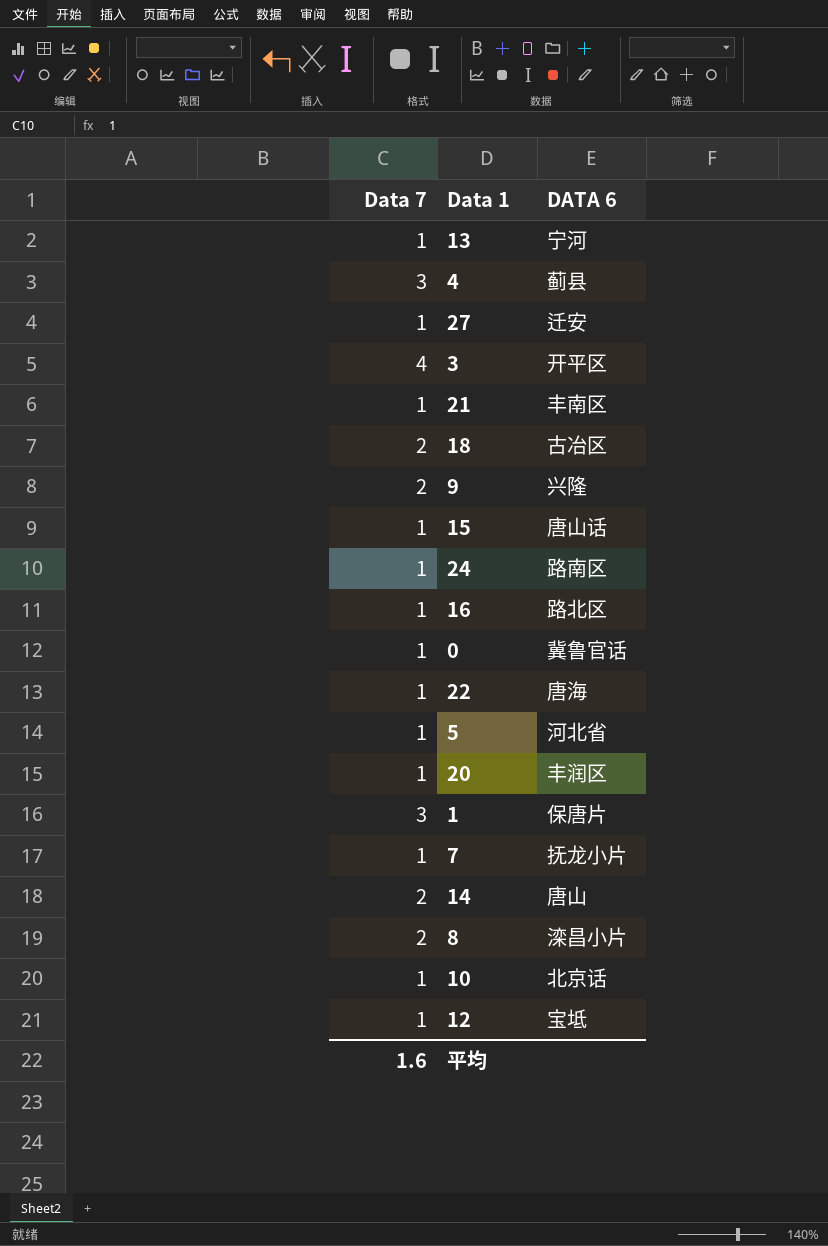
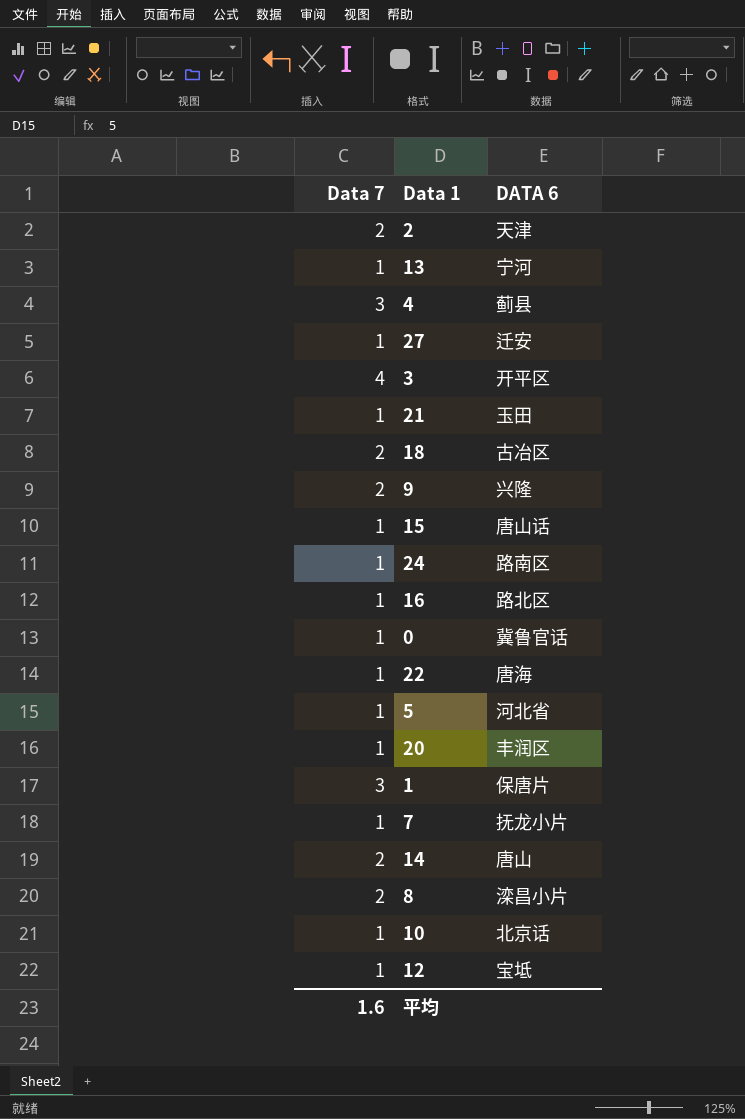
row 2: none -> 2 | 天津
21 | DATA 6: 丰南区 -> 玉田

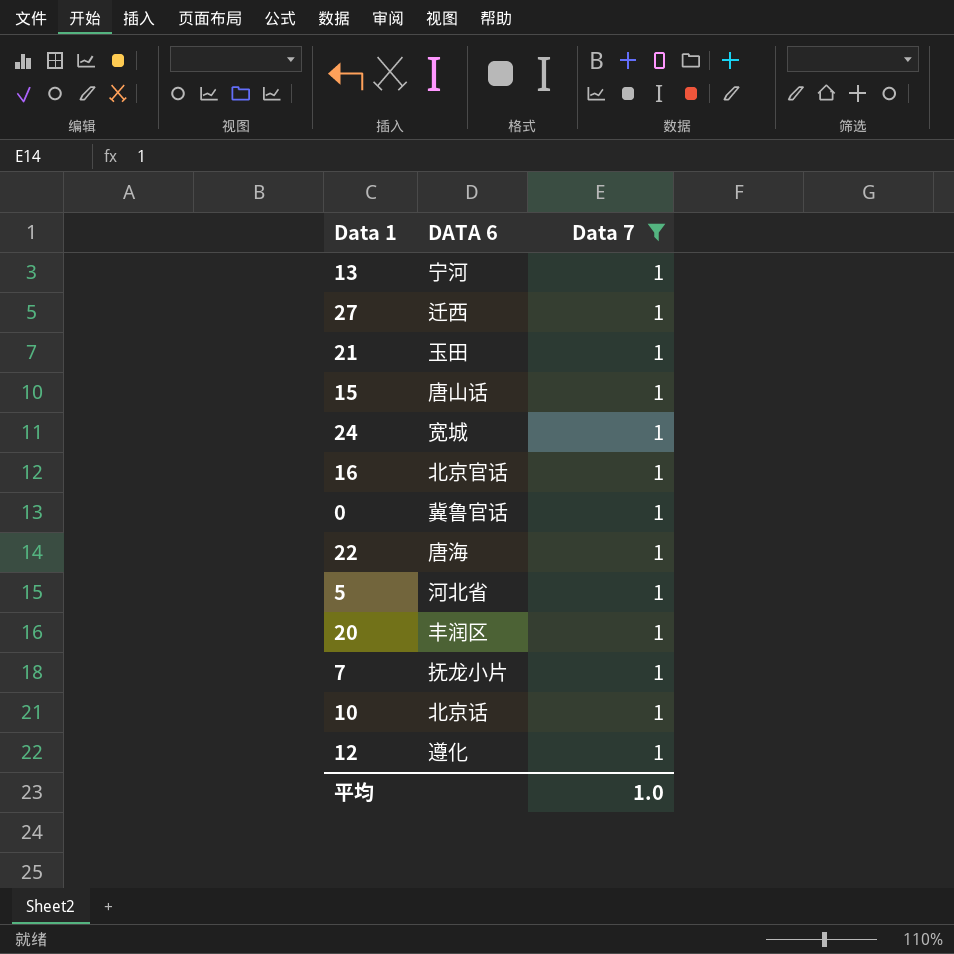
filter: none -> Data 7 = 1
column Data 7 | position: 1 -> 3
27 | DATA 6: 迁安 -> 迁西
24 | DATA 6: 路南区 -> 宽城
16 | DATA 6: 路北区 -> 北京官话
12 | DATA 6: 宝坻 -> 遵化
平均 | Data 7: 1.6 -> 1.0

